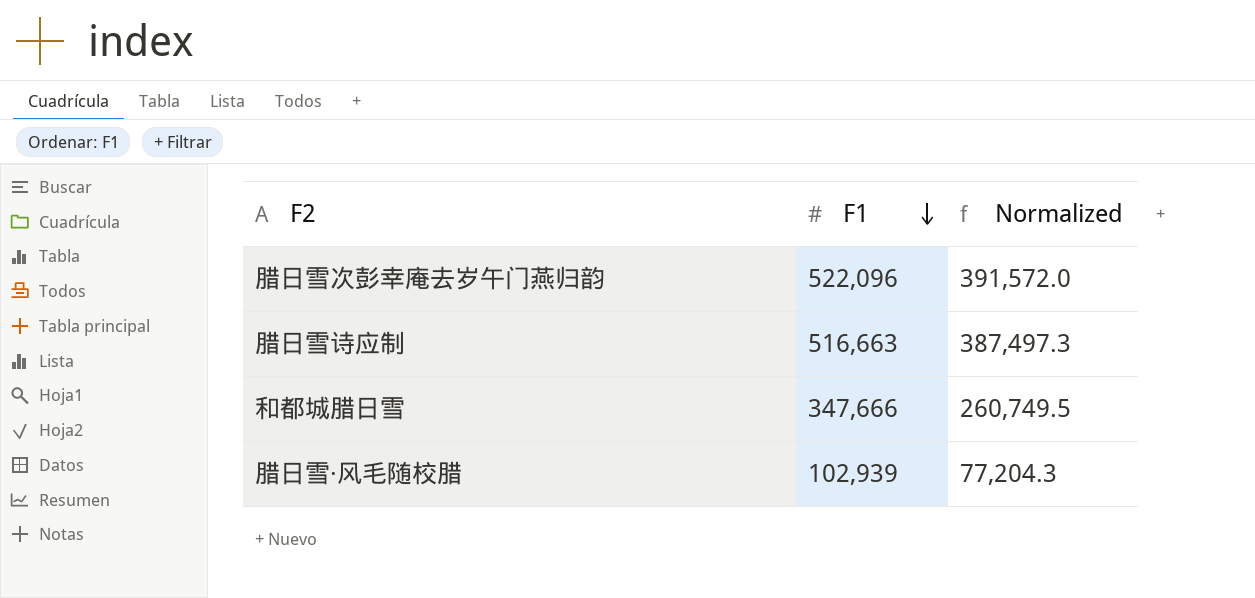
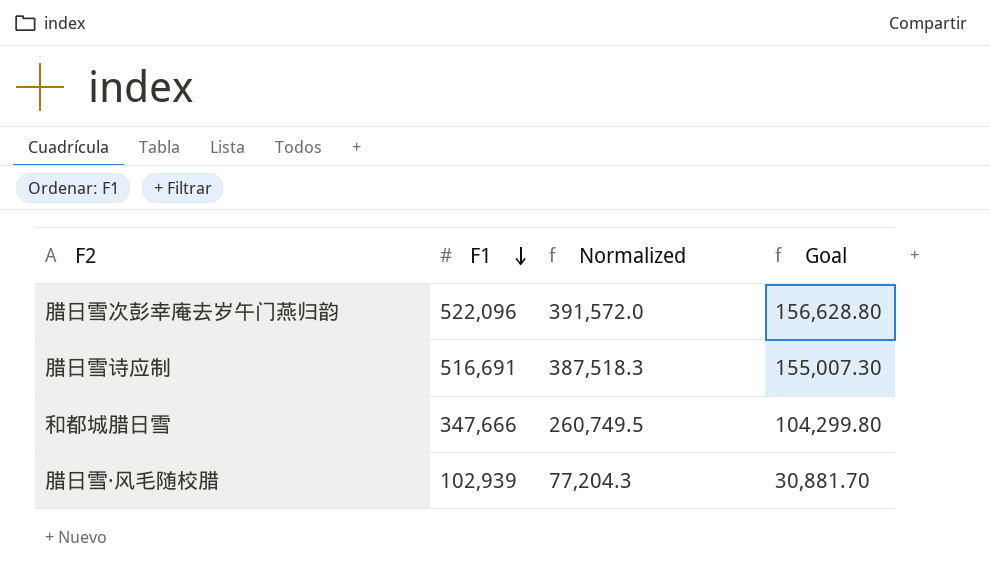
column Goal | formula: none -> [F1] * 0.3
腊日雪诗应制 | F1: 516,663 -> 516,691
腊日雪诗应制 | Normalized: 387,497.3 -> 387,518.3

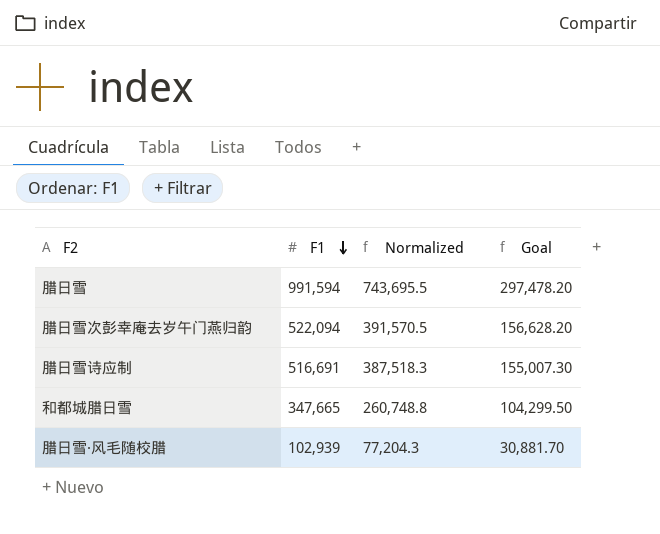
row 腊日雪: none -> 991,594 | 743,695.5 | 297,478.20
腊日雪次彭幸庵去岁午门燕归韵 | F1: 522,096 -> 522,094
腊日雪次彭幸庵去岁午门燕归韵 | Normalized: 391,572.0 -> 391,570.5
腊日雪次彭幸庵去岁午门燕归韵 | Goal: 156,628.80 -> 156,628.20
和都城腊日雪 | F1: 347,666 -> 347,665
和都城腊日雪 | Normalized: 260,749.5 -> 260,748.8
和都城腊日雪 | Goal: 104,299.80 -> 104,299.50

